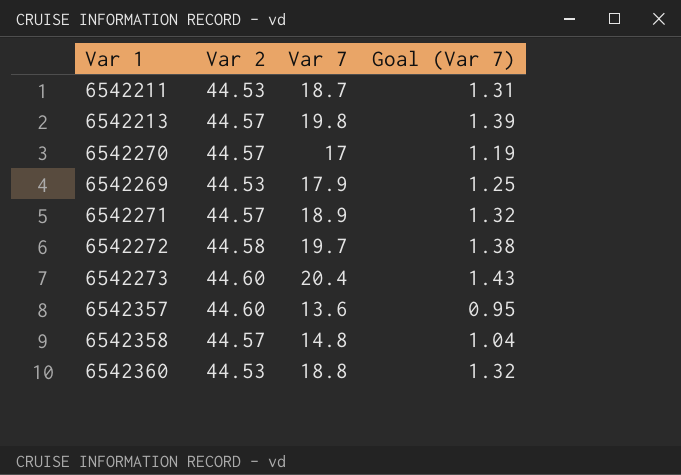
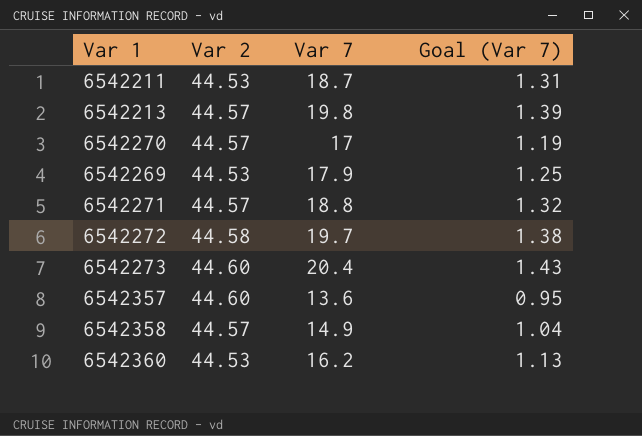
6542271 | Var 7: 18.9 -> 18.8
6542358 | Var 7: 14.8 -> 14.9
6542360 | Var 7: 18.8 -> 16.2
6542360 | Goal (Var 7): 1.32 -> 1.13

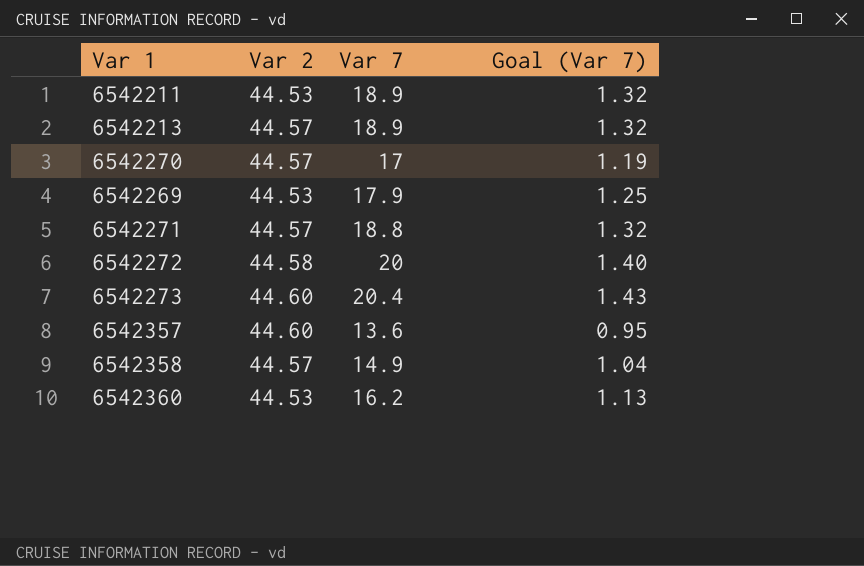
6542211 | Var 7: 18.7 -> 18.9
6542211 | Goal (Var 7): 1.31 -> 1.32
6542213 | Var 7: 19.8 -> 18.9
6542213 | Goal (Var 7): 1.39 -> 1.32
6542272 | Var 7: 19.7 -> 20
6542272 | Goal (Var 7): 1.38 -> 1.40

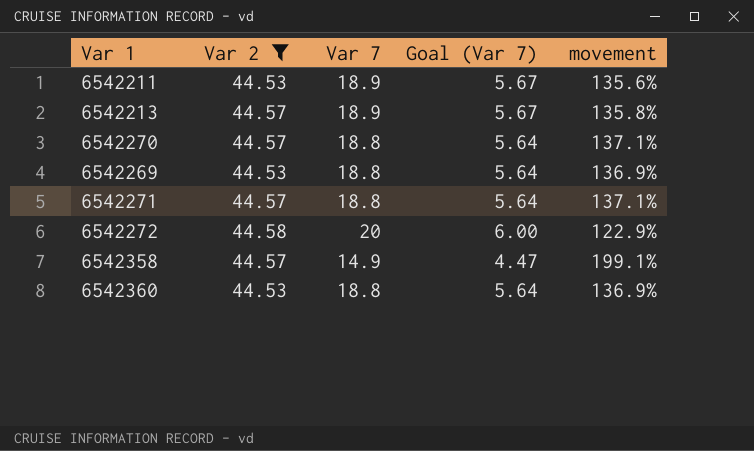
filter: none -> Var 2 != 44.60
column Goal (Var 7) | formula: [Var 7] * 0.07 -> [Var 7] * 0.3
column movement | formula: none -> ([Var 2] - [Var 7]) / [Var 7]
6542270 | Var 7: 17 -> 18.8
6542269 | Var 7: 17.9 -> 18.8
6542360 | Var 7: 16.2 -> 18.8

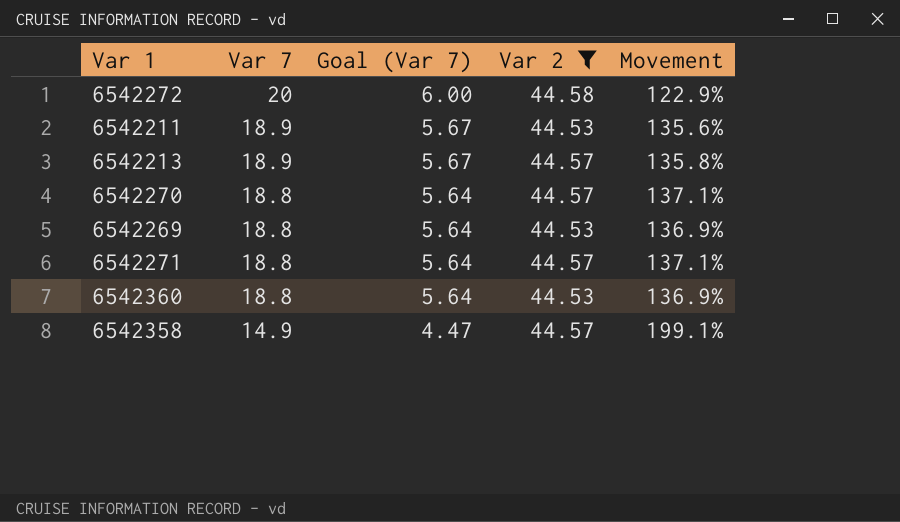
row order: none -> Var 7 descending
column Var 2 | position: 2 -> 4
column name: movement -> Movement

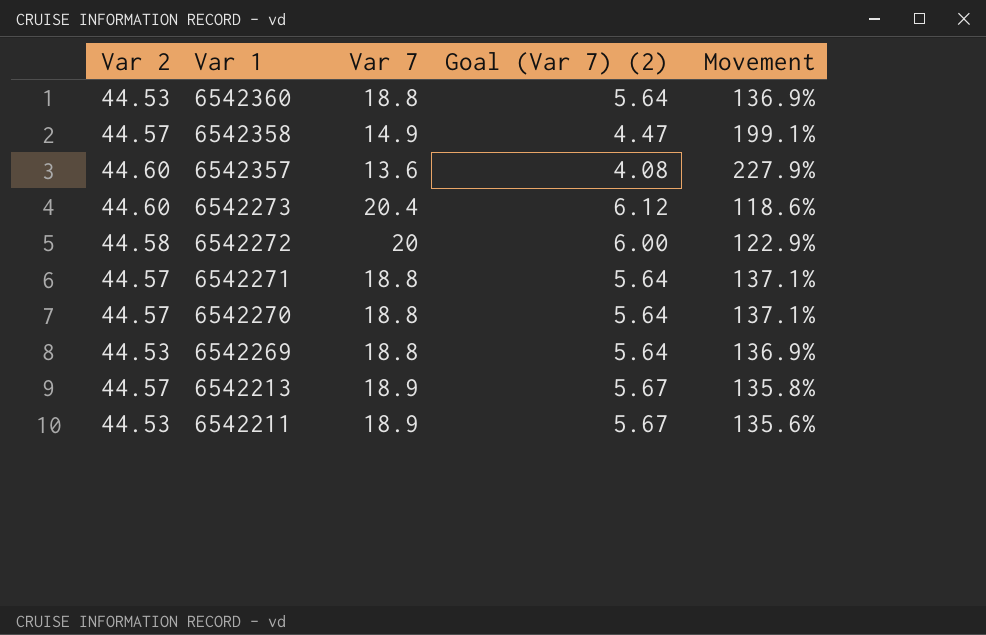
filter: Var 2 != 44.60 -> none
row order: Var 7 descending -> Var 1 descending
column Var 2 | position: 4 -> 1
column name: Goal (Var 7) -> Goal (Var 7) (2)

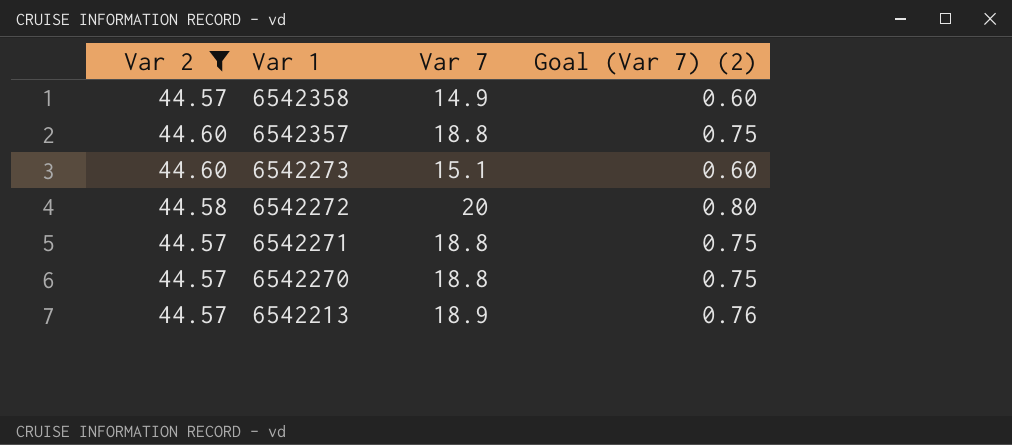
filter: none -> Var 2 != 44.53
column Movement | formula: ([Var 2] - [Var 7]) / [Var 7] -> none
column Goal (Var 7) (2) | formula: [Var 7] * 0.3 -> [Var 7] * 0.04
6542357 | Var 7: 13.6 -> 18.8
6542273 | Var 7: 20.4 -> 15.1

